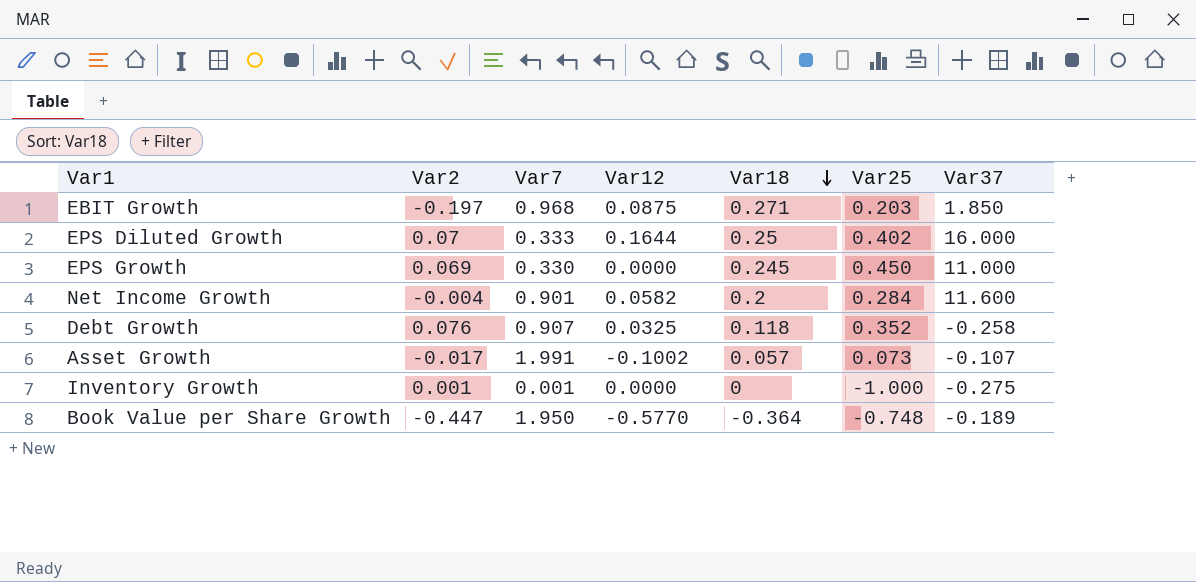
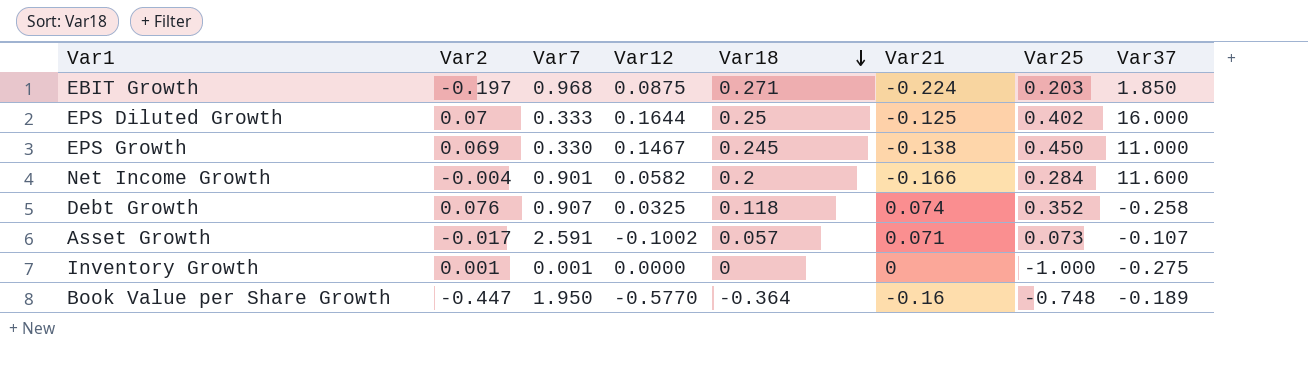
column Var21 | position: none -> 6
EPS Growth | Var12: 0.0000 -> 0.1467
Asset Growth | Var7: 1.991 -> 2.591

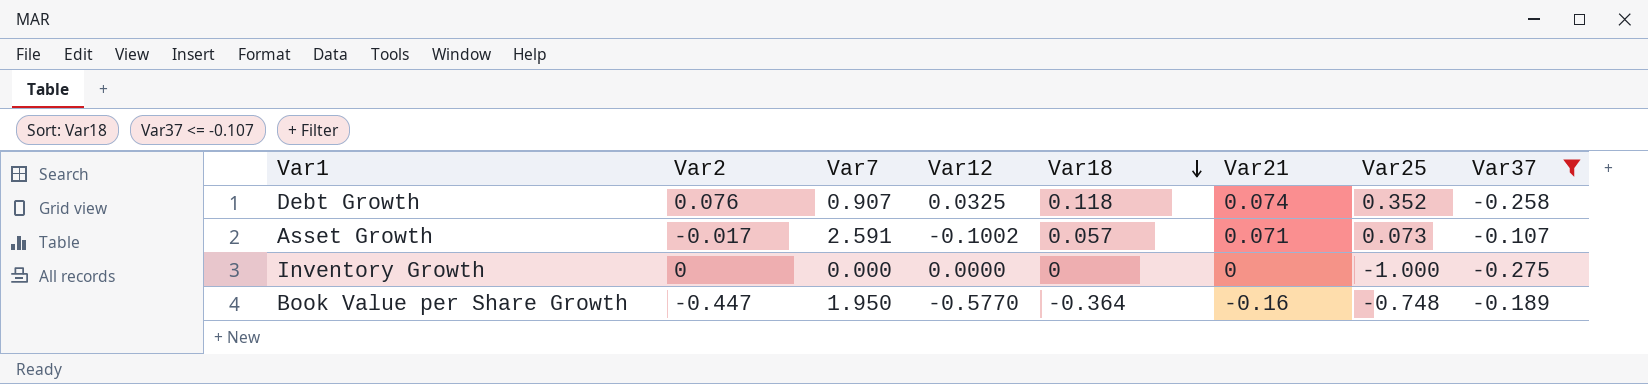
filter: none -> Var37 <= -0.107
Inventory Growth | Var2: 0.001 -> 0
Inventory Growth | Var7: 0.001 -> 0.000

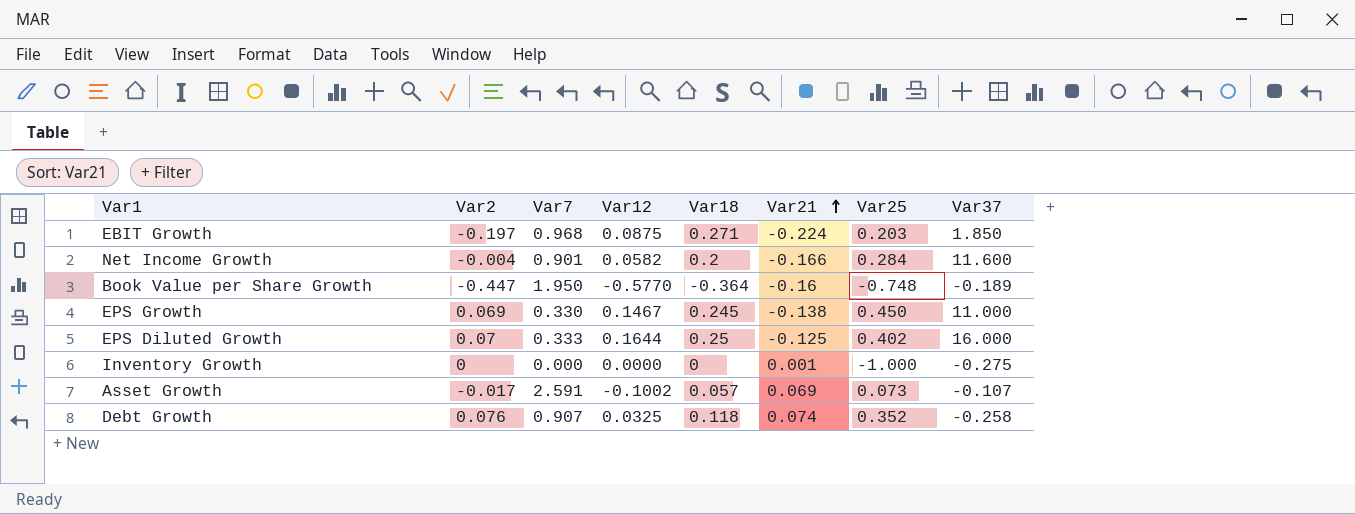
filter: Var37 <= -0.107 -> none
row order: Var18 descending -> Var21 ascending
Inventory Growth | Var21: 0 -> 0.001
Asset Growth | Var21: 0.071 -> 0.069

